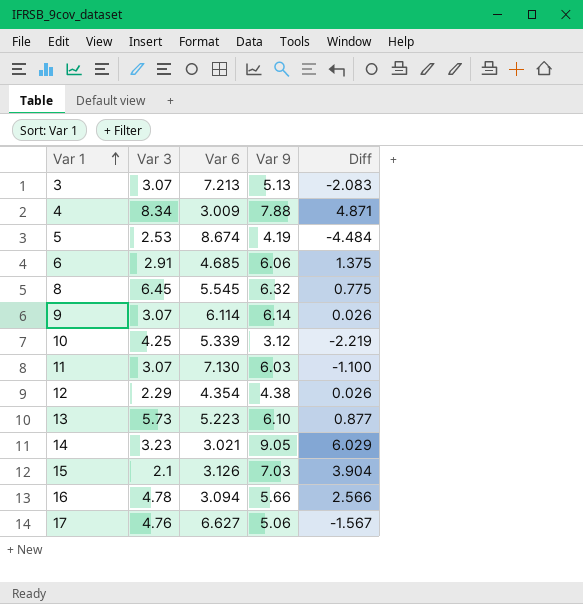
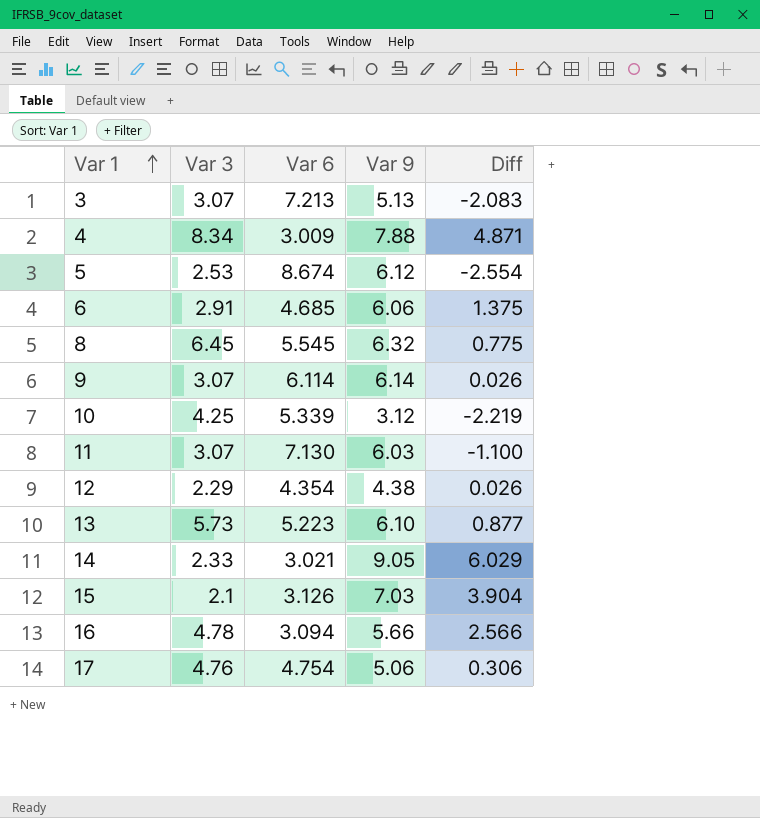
5 | Var 9: 4.19 -> 6.12
5 | Diff: -4.484 -> -2.554
14 | Var 3: 3.23 -> 2.33
17 | Var 6: 6.627 -> 4.754
17 | Diff: -1.567 -> 0.306

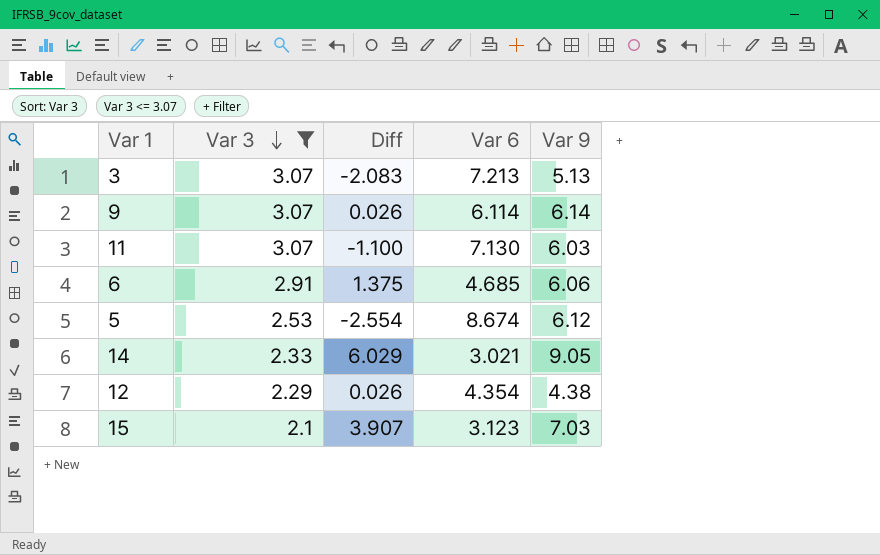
filter: none -> Var 3 <= 3.07
row order: Var 1 ascending -> Var 3 descending
column Diff | position: 5 -> 3
15 | Diff: 3.904 -> 3.907
15 | Var 6: 3.126 -> 3.123

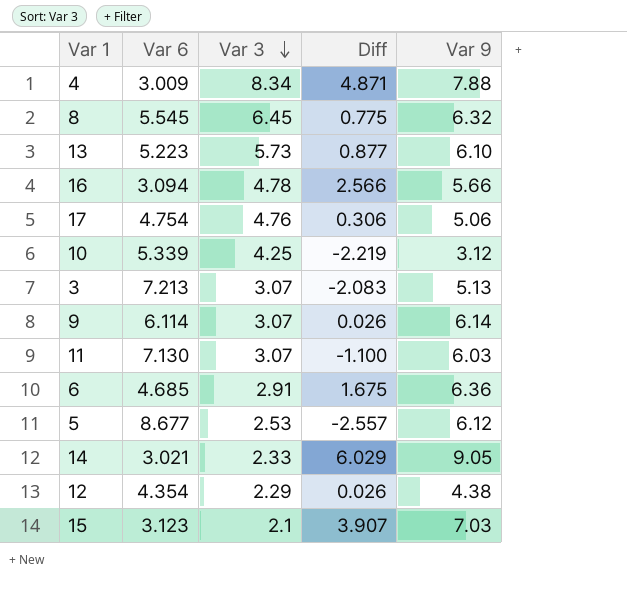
filter: Var 3 <= 3.07 -> none
column Var 6 | position: 4 -> 2
6 | Diff: 1.375 -> 1.675
6 | Var 9: 6.06 -> 6.36
5 | Var 6: 8.674 -> 8.677
5 | Diff: -2.554 -> -2.557

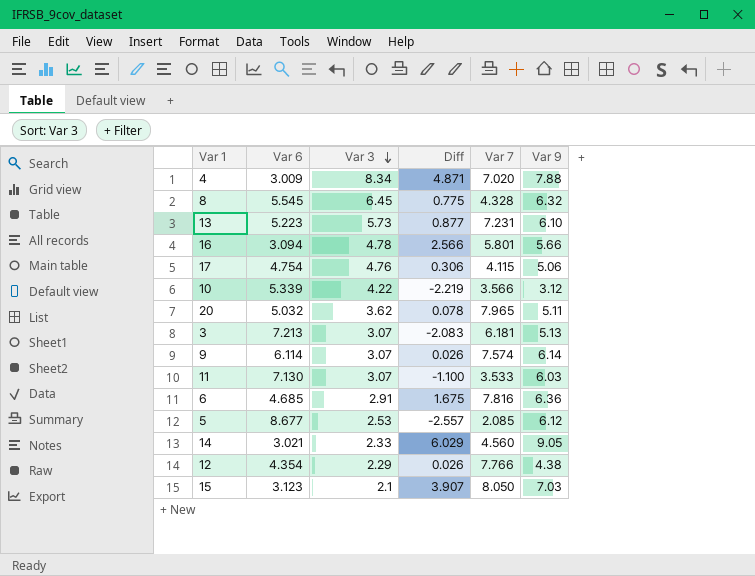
column Var 7 | position: none -> 5
10 | Var 3: 4.25 -> 4.22
row 20: none -> 5.032 | 3.62 | 0.078 | 7.965 | 5.11

